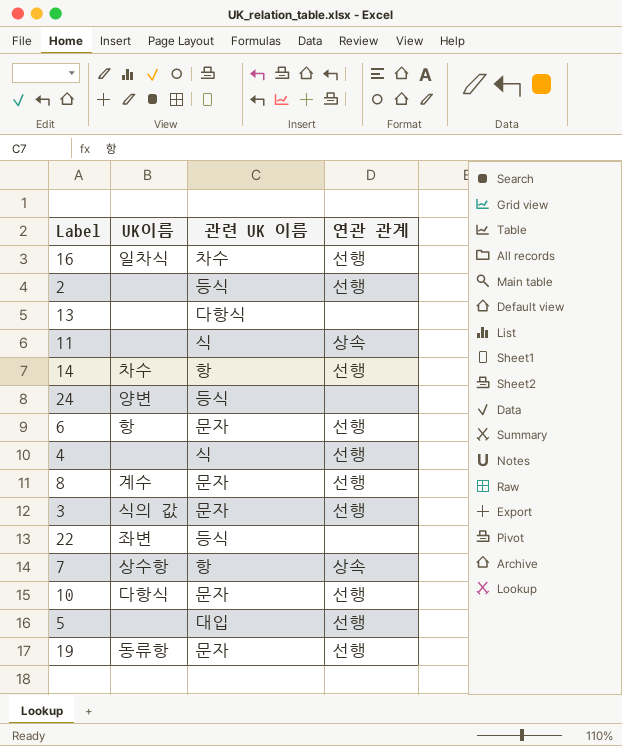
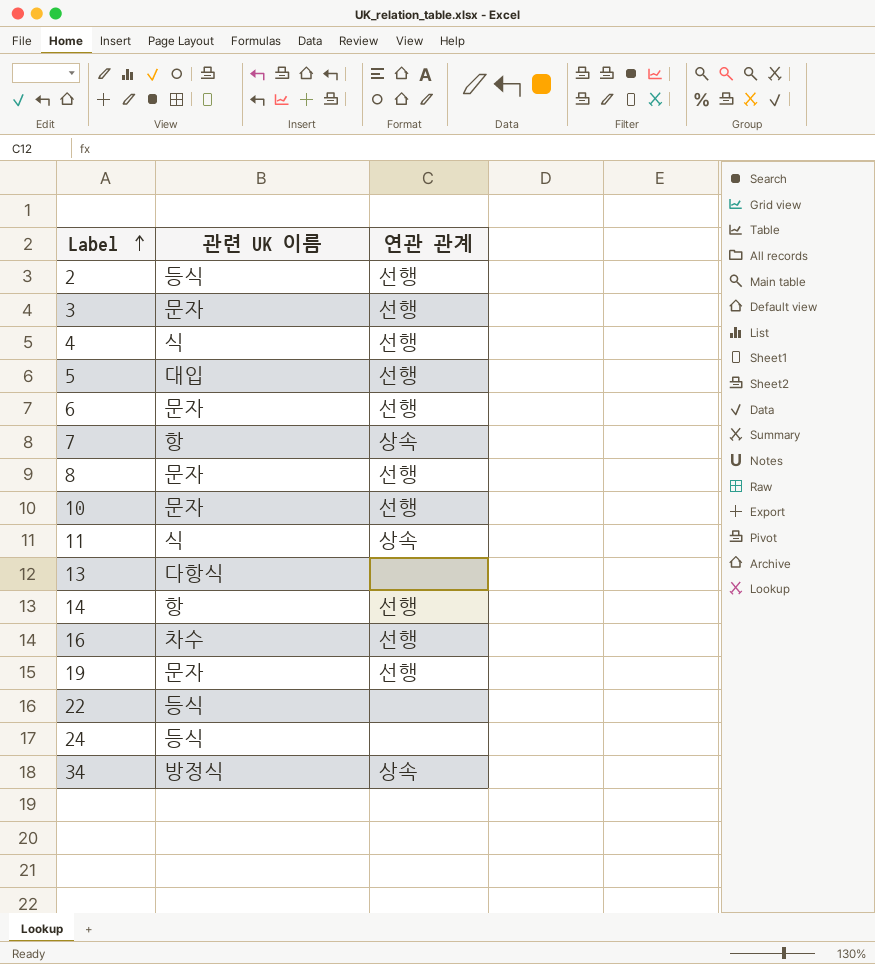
row order: none -> Label ascending
column UK이름 | position: 2 -> none
row 34: none -> 방정식 | 상속

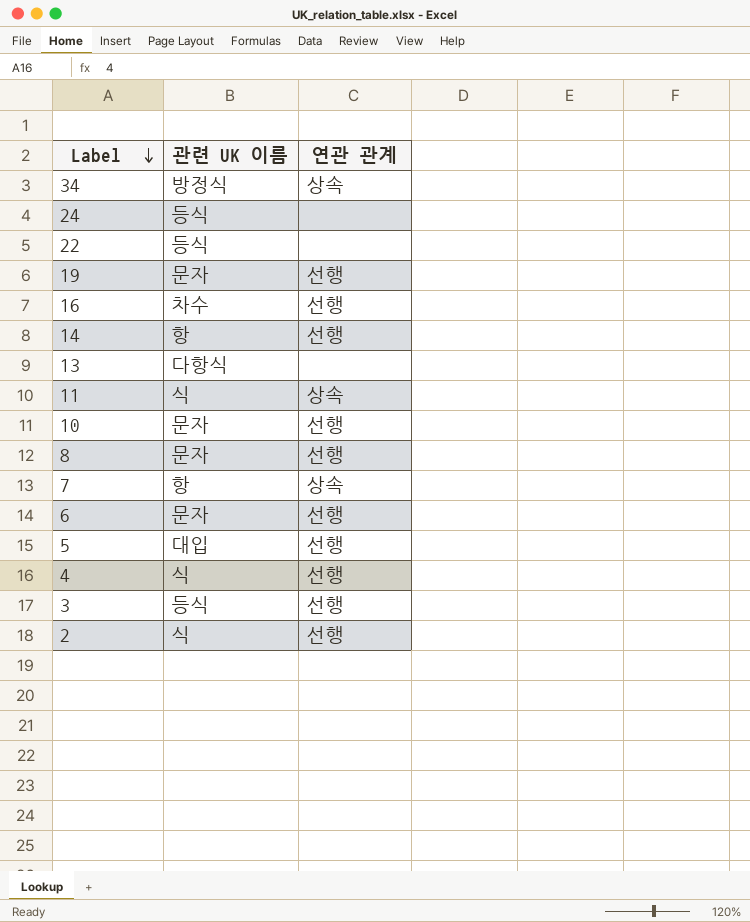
row order: Label ascending -> Label descending
3 | 관련 UK 이름: 문자 -> 등식
2 | 관련 UK 이름: 등식 -> 식

